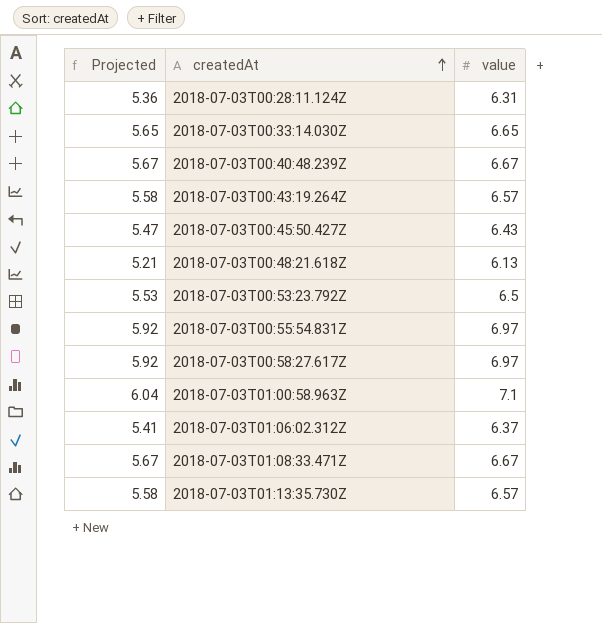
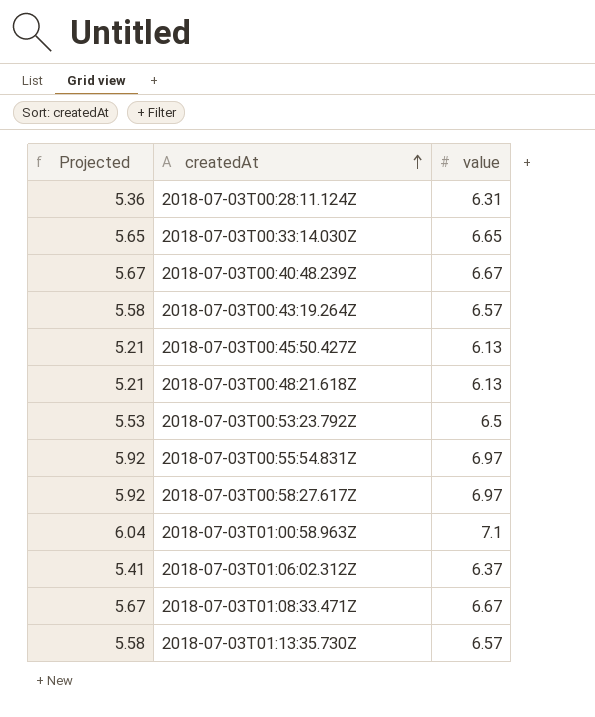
2018-07-03T00:45:50.427Z | Projected: 5.47 -> 5.21
2018-07-03T00:45:50.427Z | value: 6.43 -> 6.13

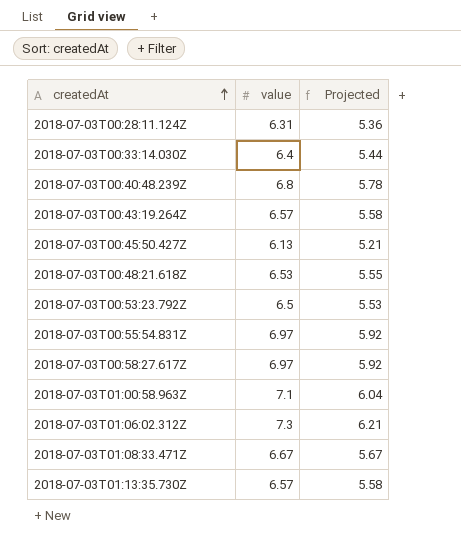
column Projected | position: 1 -> 3
2018-07-03T00:33:14.030Z | value: 6.65 -> 6.4
2018-07-03T00:33:14.030Z | Projected: 5.65 -> 5.44
2018-07-03T00:40:48.239Z | value: 6.67 -> 6.8
2018-07-03T00:40:48.239Z | Projected: 5.67 -> 5.78
2018-07-03T00:48:21.618Z | value: 6.13 -> 6.53
2018-07-03T00:48:21.618Z | Projected: 5.21 -> 5.55
2018-07-03T01:06:02.312Z | value: 6.37 -> 7.3
2018-07-03T01:06:02.312Z | Projected: 5.41 -> 6.21

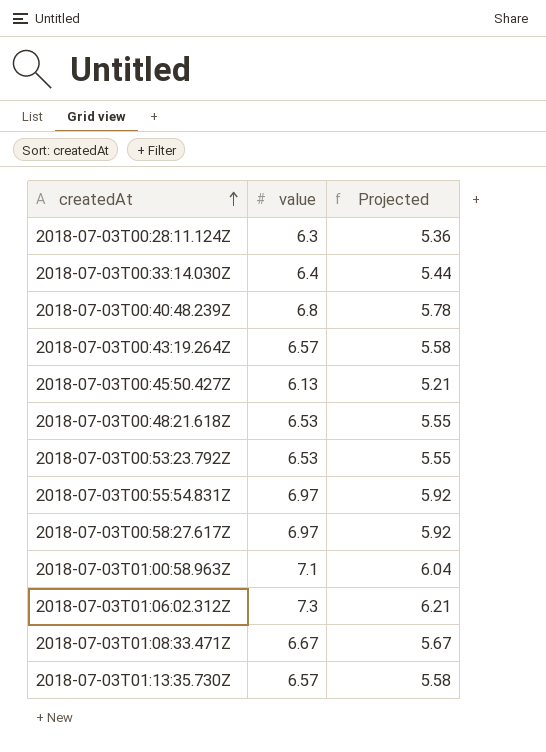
2018-07-03T00:28:11.124Z | value: 6.31 -> 6.3
2018-07-03T00:53:23.792Z | value: 6.5 -> 6.53
2018-07-03T00:53:23.792Z | Projected: 5.53 -> 5.55

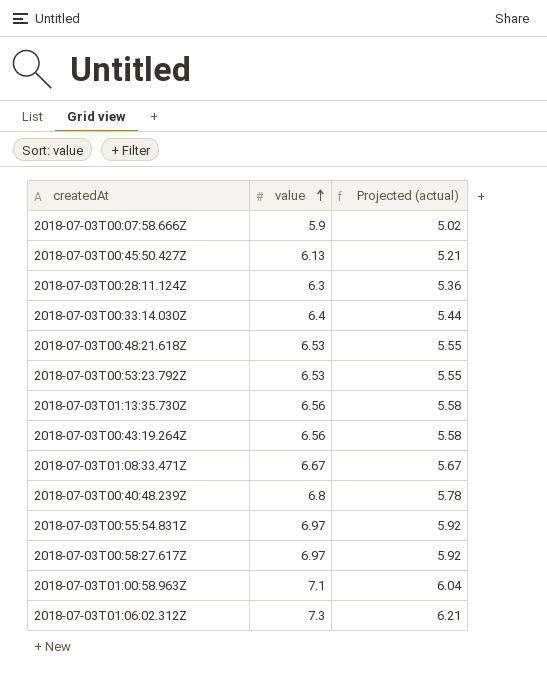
row order: createdAt ascending -> value ascending
column name: Projected -> Projected (actual)
row 2018-07-03T00:07:58.666Z: none -> 5.9 | 5.02
2018-07-03T01:13:35.730Z | value: 6.57 -> 6.56
2018-07-03T00:43:19.264Z | value: 6.57 -> 6.56

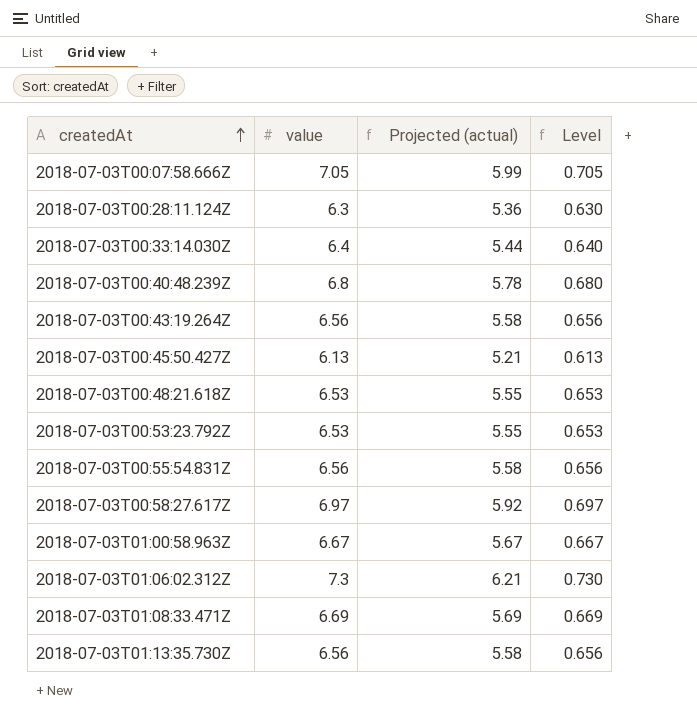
row order: value ascending -> createdAt ascending
column Level | formula: none -> [value] * 0.1
2018-07-03T00:07:58.666Z | value: 5.9 -> 7.05
2018-07-03T00:07:58.666Z | Projected (actual): 5.02 -> 5.99
2018-07-03T00:55:54.831Z | value: 6.97 -> 6.56
2018-07-03T00:55:54.831Z | Projected (actual): 5.92 -> 5.58
2018-07-03T01:00:58.963Z | value: 7.1 -> 6.67
2018-07-03T01:00:58.963Z | Projected (actual): 6.04 -> 5.67
2018-07-03T01:08:33.471Z | value: 6.67 -> 6.69
2018-07-03T01:08:33.471Z | Projected (actual): 5.67 -> 5.69

